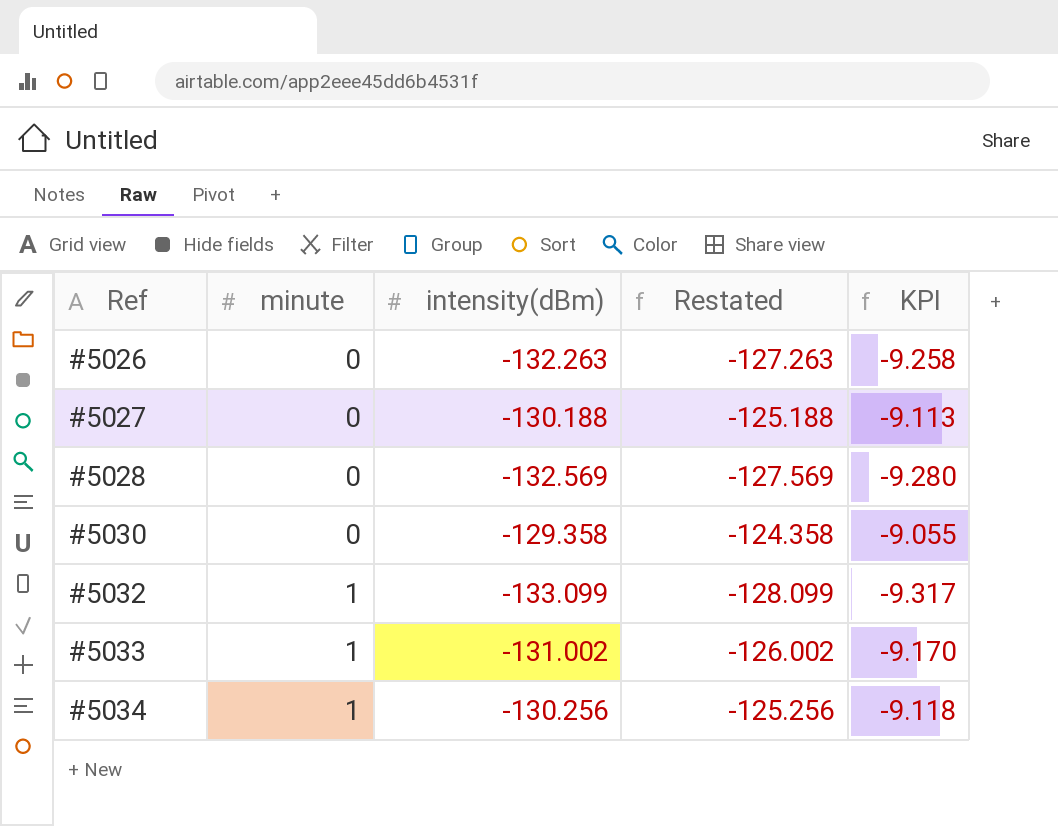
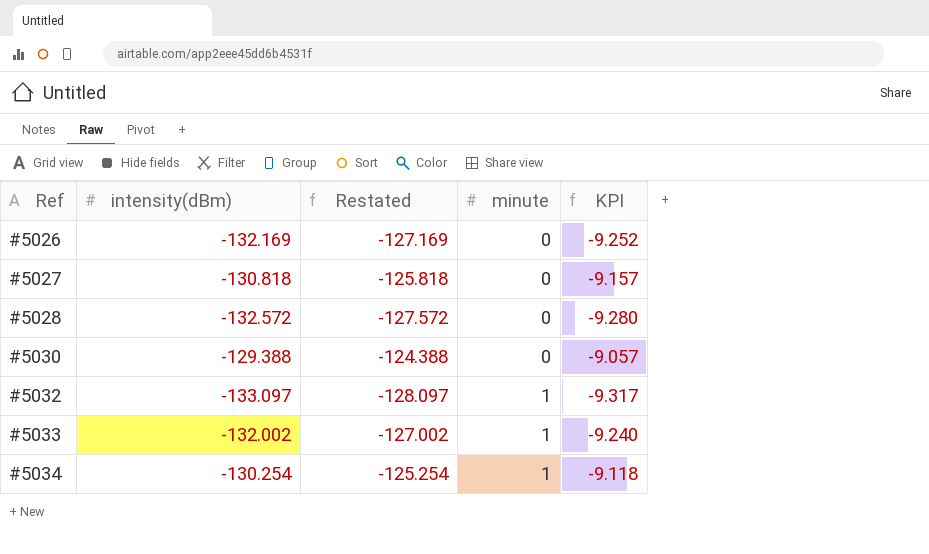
column minute | position: 2 -> 4
#5026 | intensity(dBm): -132.263 -> -132.169
#5026 | Restated: -127.263 -> -127.169
#5026 | KPI: -9.258 -> -9.252
#5027 | intensity(dBm): -130.188 -> -130.818
#5027 | Restated: -125.188 -> -125.818
#5027 | KPI: -9.113 -> -9.157
#5028 | intensity(dBm): -132.569 -> -132.572
#5028 | Restated: -127.569 -> -127.572
#5030 | intensity(dBm): -129.358 -> -129.388
#5030 | Restated: -124.358 -> -124.388
#5030 | KPI: -9.055 -> -9.057
#5032 | intensity(dBm): -133.099 -> -133.097
#5032 | Restated: -128.099 -> -128.097
#5033 | intensity(dBm): -131.002 -> -132.002
#5033 | Restated: -126.002 -> -127.002
#5033 | KPI: -9.170 -> -9.240
#5034 | intensity(dBm): -130.256 -> -130.254
#5034 | Restated: -125.256 -> -125.254

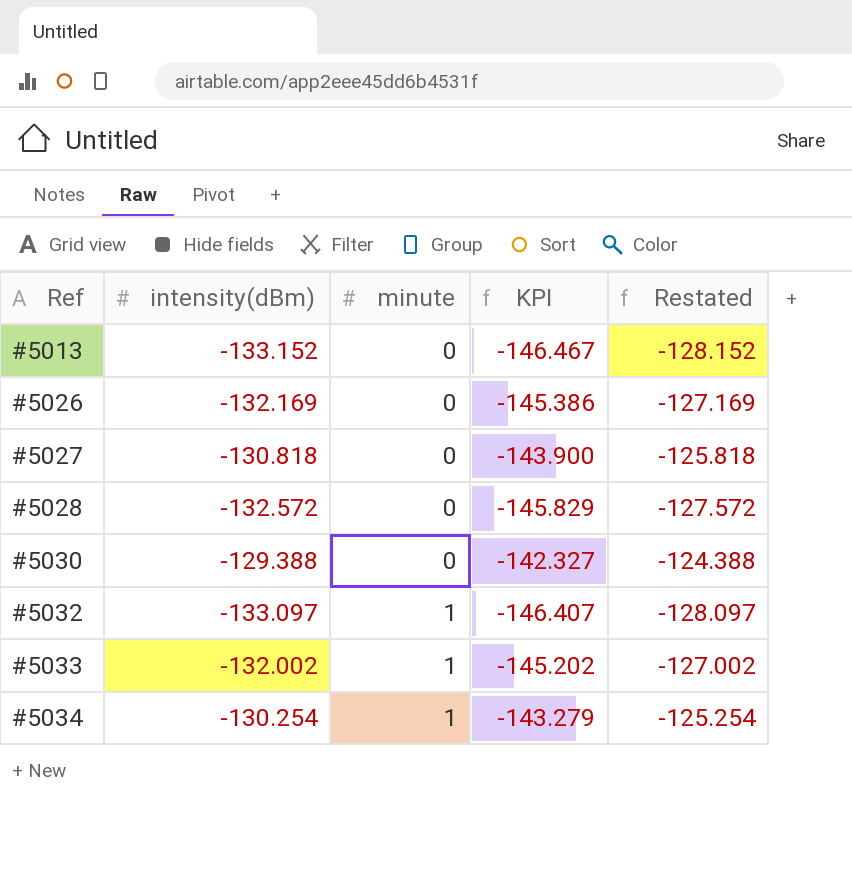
column KPI | formula: [intensity(dBm)] * 0.07 -> [intensity(dBm)] * 1.1
column Restated | position: 3 -> 5
row #5013: none -> -133.152 | 0 | -146.467 | -128.152

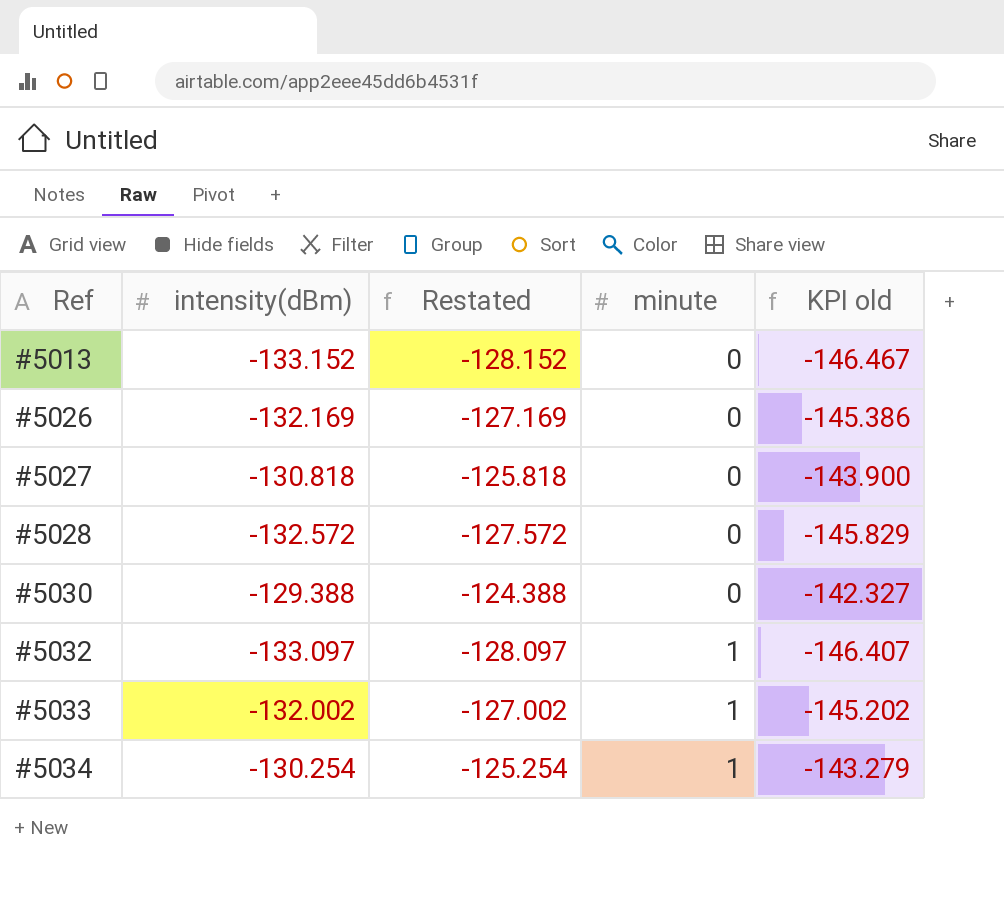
column Restated | position: 5 -> 3
column name: KPI -> KPI old

